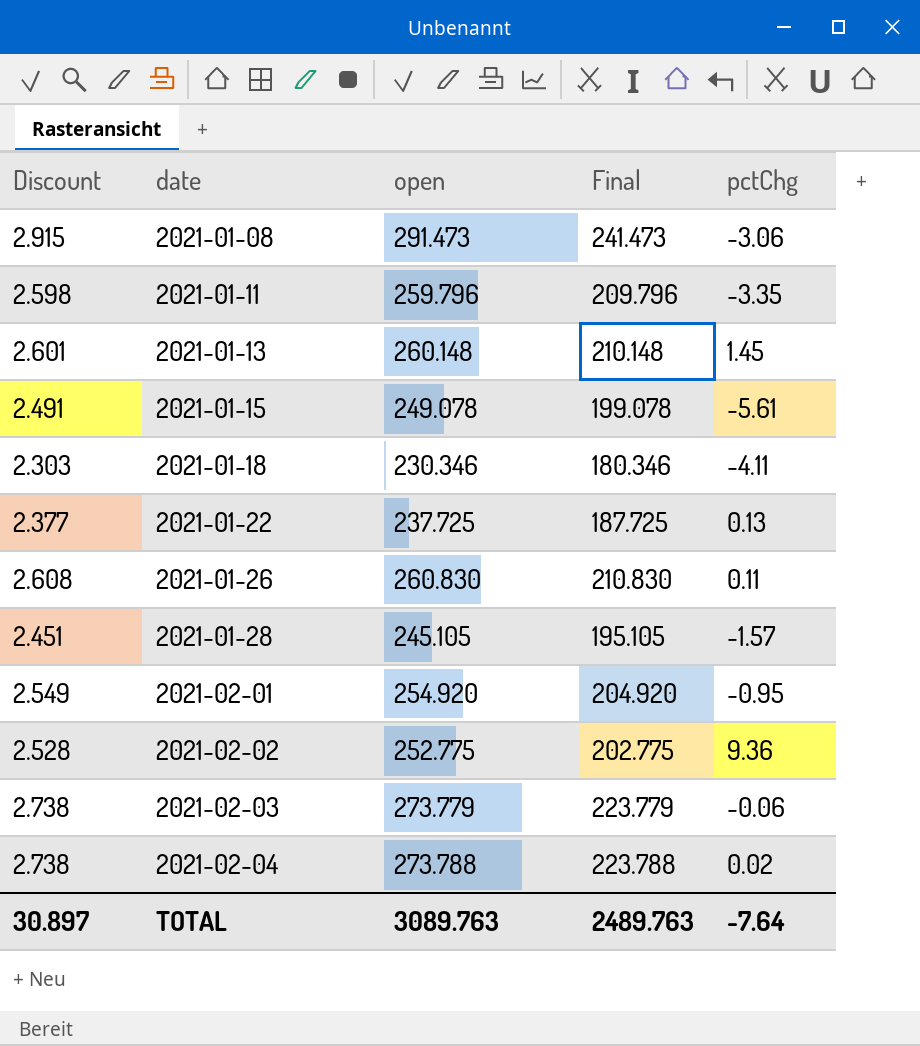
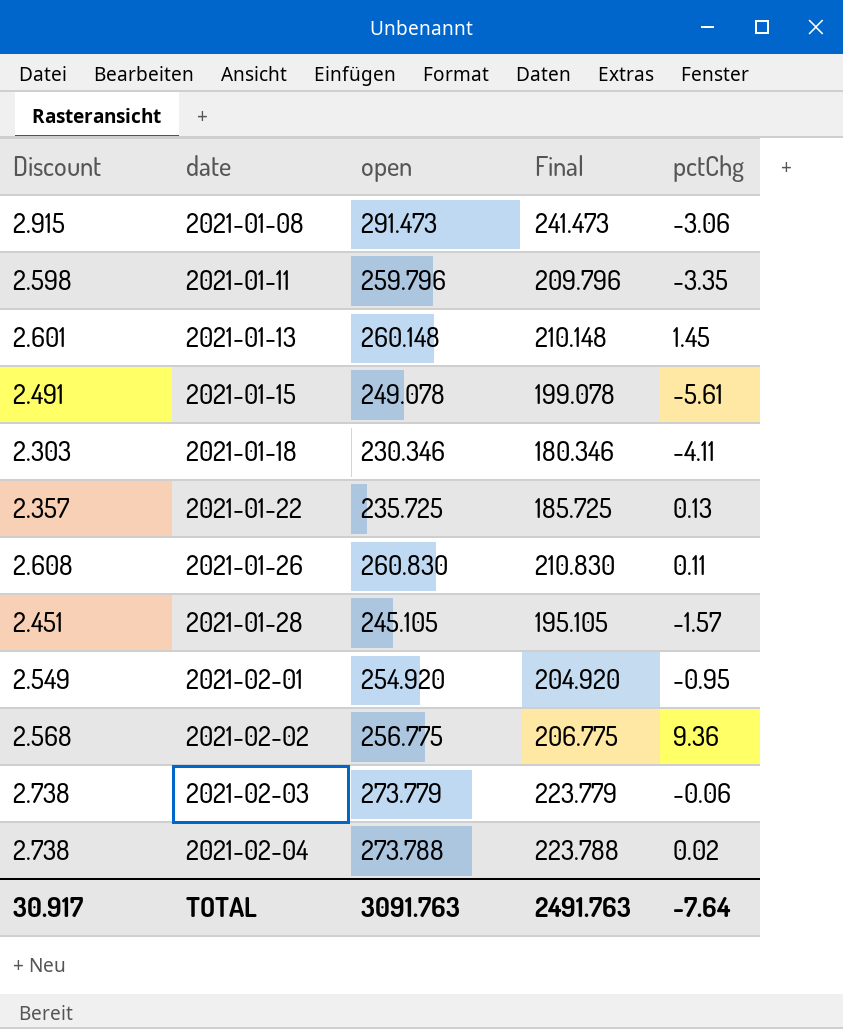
2021-01-22 | Discount: 2.377 -> 2.357
2021-01-22 | open: 237.725 -> 235.725
2021-01-22 | Final: 187.725 -> 185.725
2021-02-02 | Discount: 2.528 -> 2.568
2021-02-02 | open: 252.775 -> 256.775
2021-02-02 | Final: 202.775 -> 206.775
TOTAL | Discount: 30.897 -> 30.917
TOTAL | open: 3089.763 -> 3091.763
TOTAL | Final: 2489.763 -> 2491.763

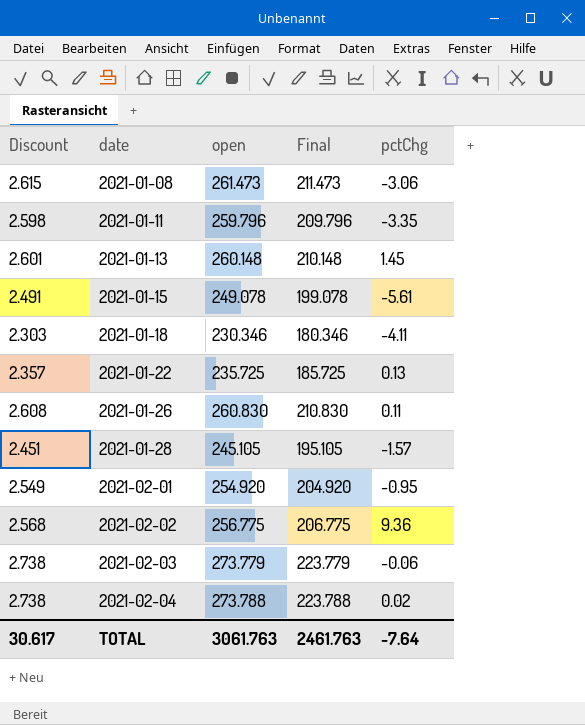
2021-01-08 | Discount: 2.915 -> 2.615
2021-01-08 | open: 291.473 -> 261.473
2021-01-08 | Final: 241.473 -> 211.473
TOTAL | Discount: 30.917 -> 30.617
TOTAL | open: 3091.763 -> 3061.763
TOTAL | Final: 2491.763 -> 2461.763

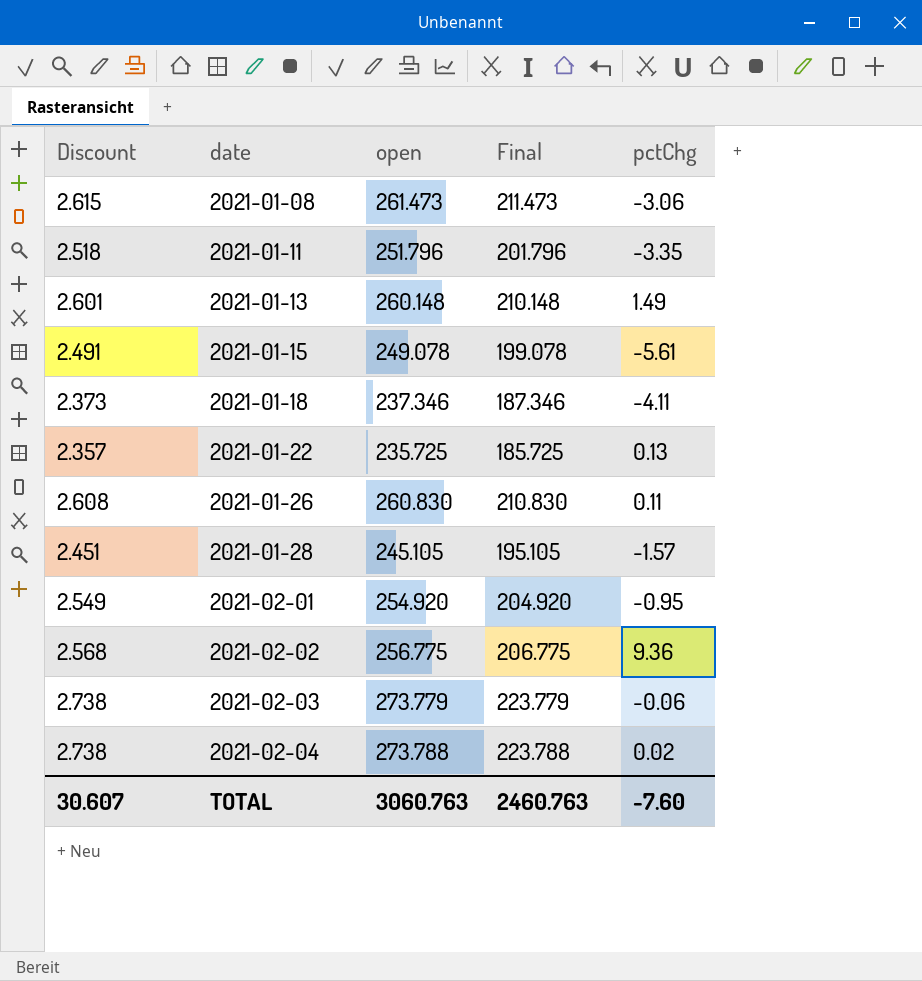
2021-01-11 | Discount: 2.598 -> 2.518
2021-01-11 | open: 259.796 -> 251.796
2021-01-11 | Final: 209.796 -> 201.796
2021-01-13 | pctChg: 1.45 -> 1.49
2021-01-18 | Discount: 2.303 -> 2.373
2021-01-18 | open: 230.346 -> 237.346
2021-01-18 | Final: 180.346 -> 187.346
TOTAL | Discount: 30.617 -> 30.607
TOTAL | open: 3061.763 -> 3060.763
TOTAL | Final: 2461.763 -> 2460.763
TOTAL | pctChg: -7.64 -> -7.60

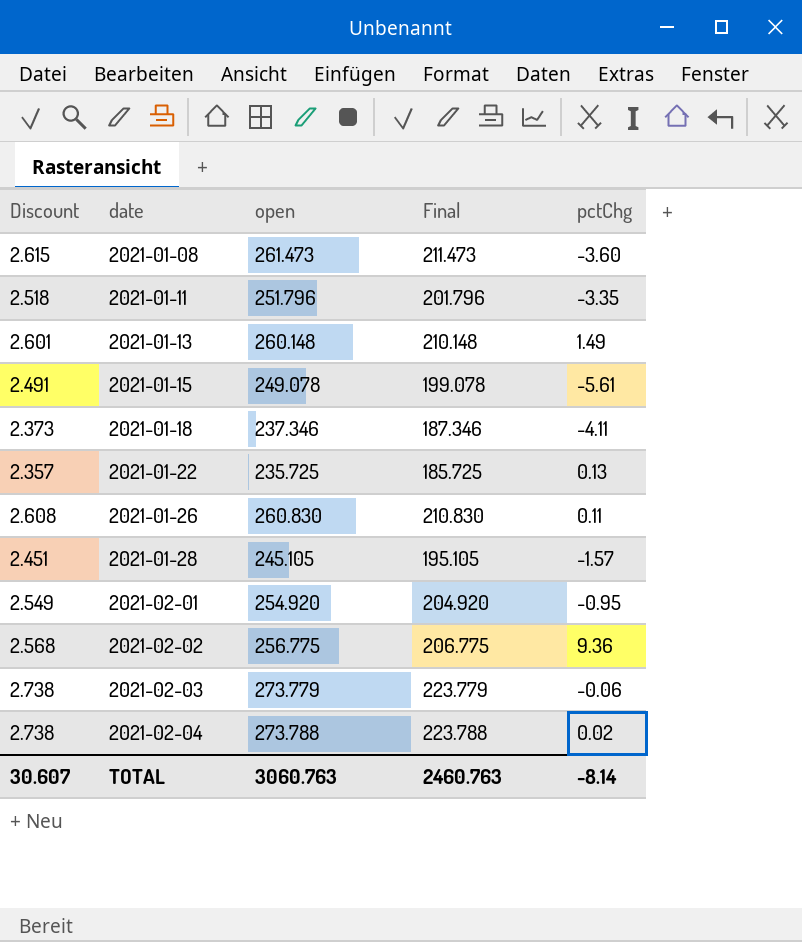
2021-01-08 | pctChg: -3.06 -> -3.60
TOTAL | pctChg: -7.60 -> -8.14

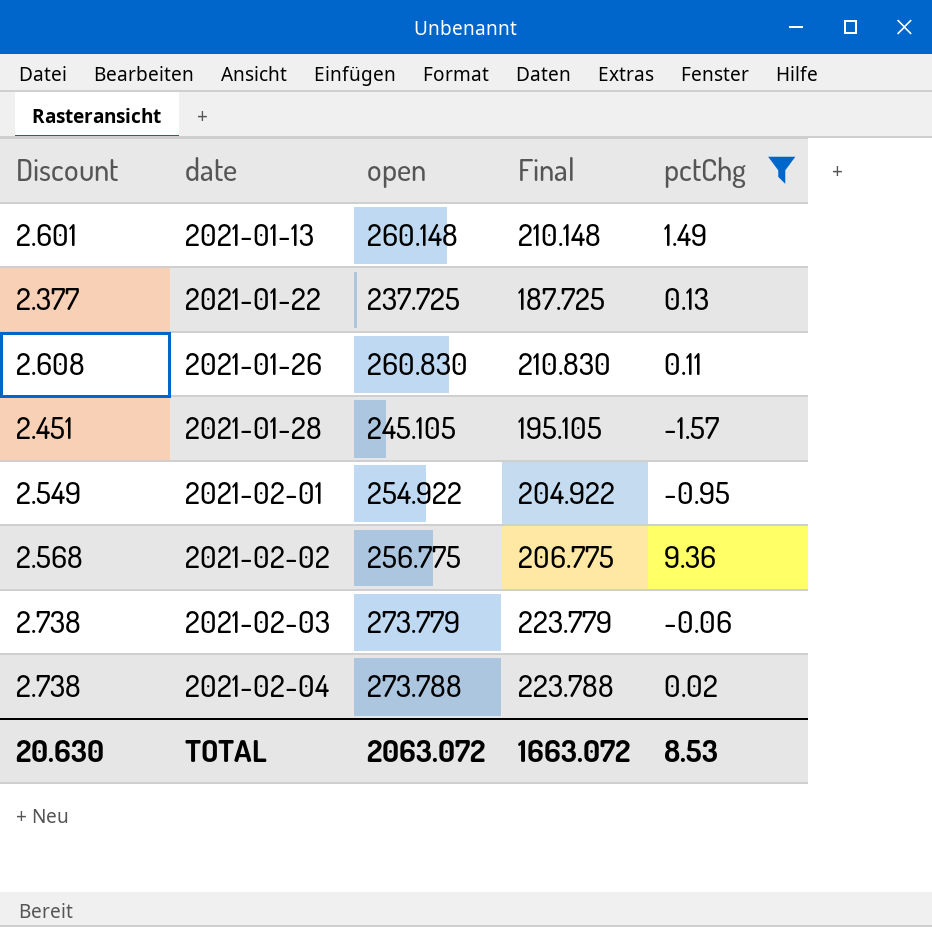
filter: none -> pctChg >= -1.57
2021-01-22 | Discount: 2.357 -> 2.377
2021-01-22 | open: 235.725 -> 237.725
2021-01-22 | Final: 185.725 -> 187.725
2021-02-01 | open: 254.920 -> 254.922
2021-02-01 | Final: 204.920 -> 204.922
TOTAL | Discount: 30.607 -> 20.630
TOTAL | open: 3060.763 -> 2063.072
TOTAL | Final: 2460.763 -> 1663.072
TOTAL | pctChg: -8.14 -> 8.53

